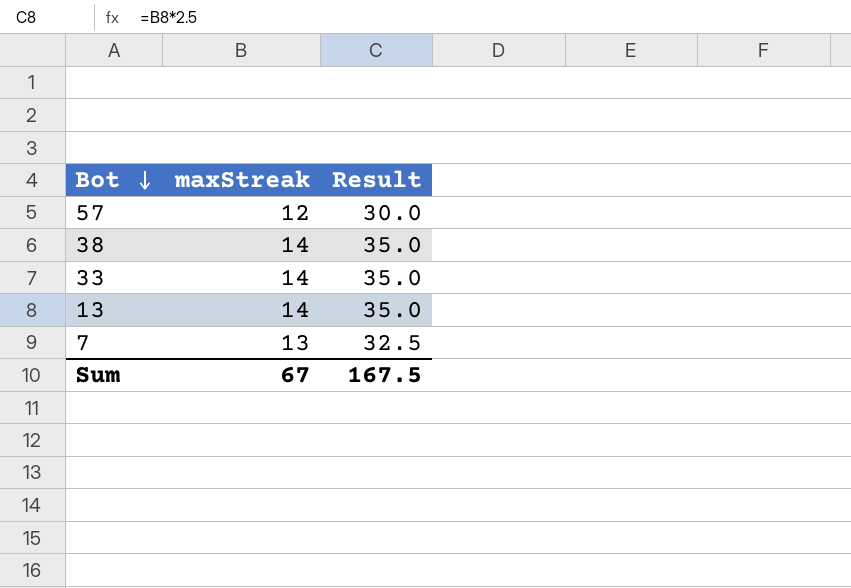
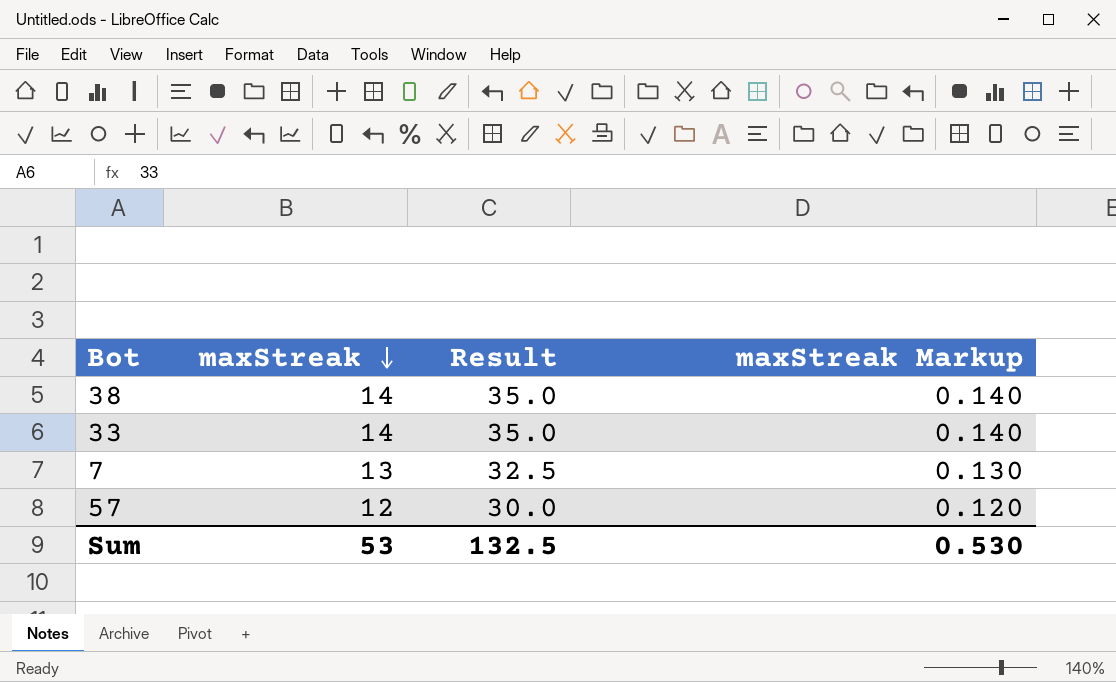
row order: Bot descending -> maxStreak descending
column maxStreak Markup | formula: none -> [maxStreak] * 0.01
row 13: 14 | 35.0 -> none
Sum | maxStreak: 67 -> 53
Sum | Result: 167.5 -> 132.5

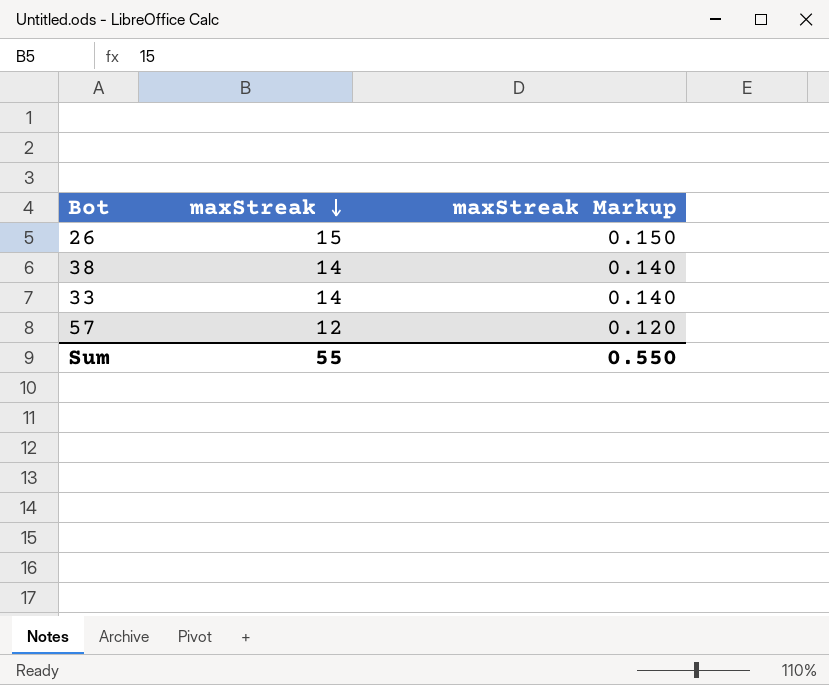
column Result | formula: [maxStreak] * 2.5 -> none
row 7: 13 | 32.5 | 0.130 -> none
row 26: none -> 15 | 0.150
Sum | maxStreak: 53 -> 55
Sum | maxStreak Markup: 0.530 -> 0.550

